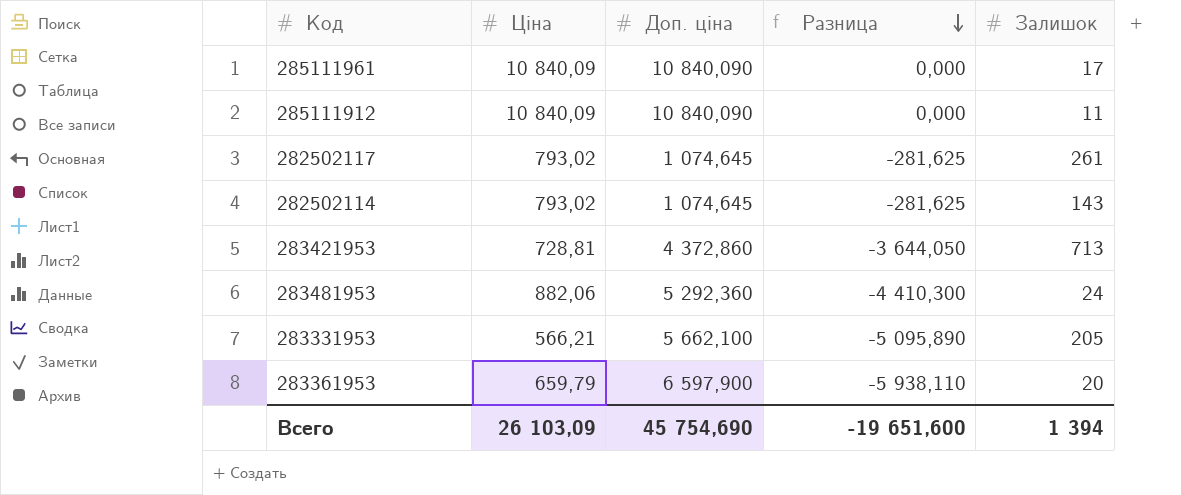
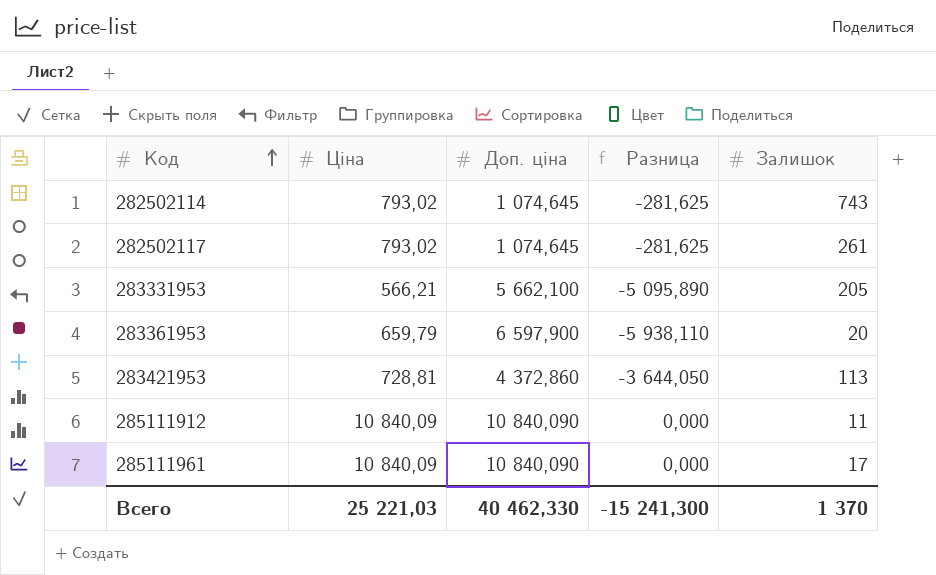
row order: Разница descending -> Код ascending
row 283481953: 882,06 | 5 292,360 | -4 410,300 | 24 -> none
282502114 | Залишок: 143 -> 743
283421953 | Залишок: 713 -> 113
Всего | Ціна: 26 103,09 -> 25 221,03
Всего | Доп. ціна: 45 754,690 -> 40 462,330
Всего | Разница: -19 651,600 -> -15 241,300
Всего | Залишок: 1 394 -> 1 370

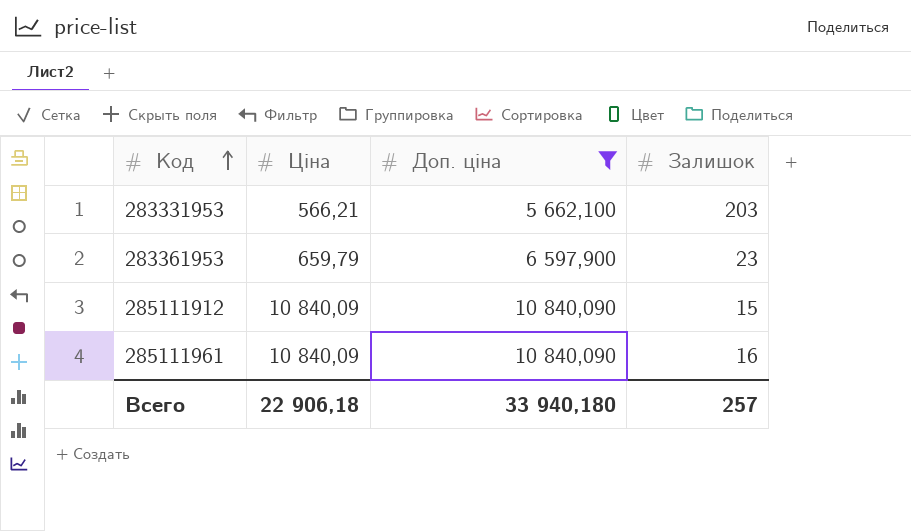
filter: none -> Доп. ціна >= 5 662,100
column Разница | formula: [Ціна] - [Доп. ціна] -> none
283331953 | Залишок: 205 -> 203
283361953 | Залишок: 20 -> 23
285111912 | Залишок: 11 -> 15
285111961 | Залишок: 17 -> 16
Всего | Ціна: 25 221,03 -> 22 906,18
Всего | Доп. ціна: 40 462,330 -> 33 940,180
Всего | Залишок: 1 370 -> 257

